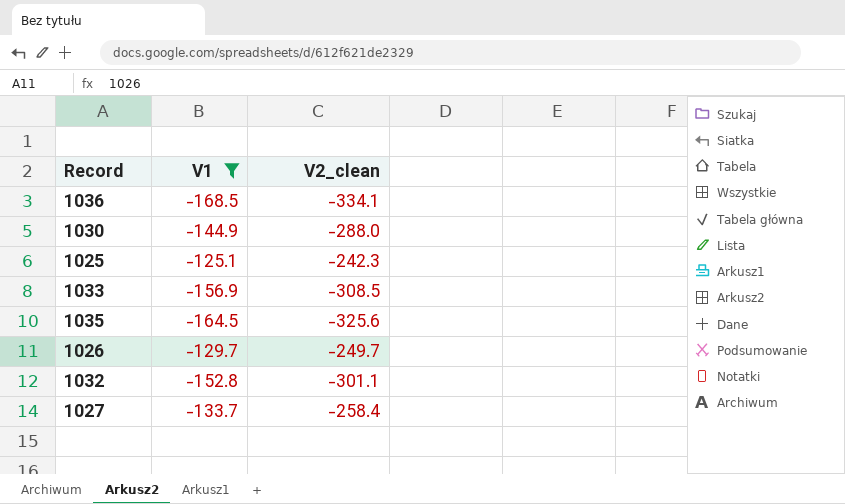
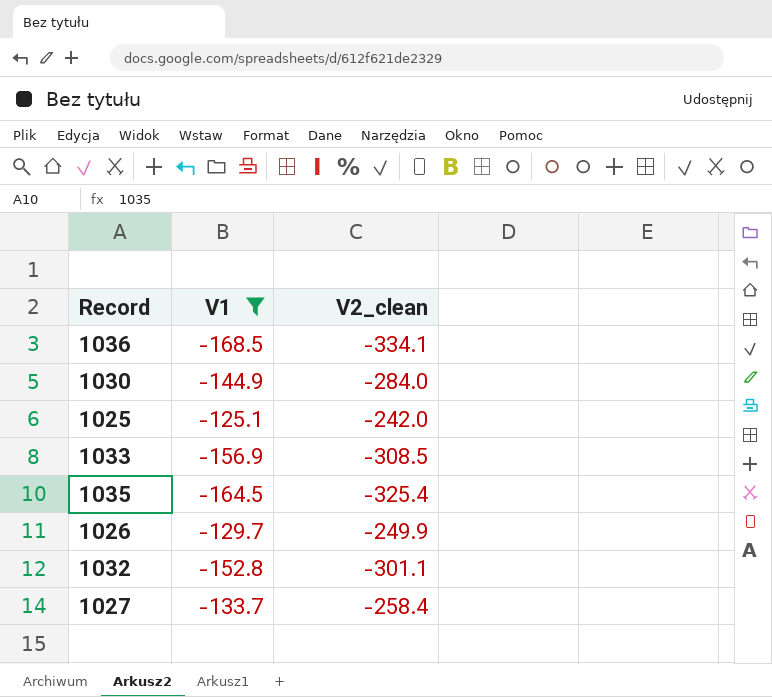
1030 | V2_clean: -288.0 -> -284.0
1025 | V2_clean: -242.3 -> -242.0
1035 | V2_clean: -325.6 -> -325.4
1026 | V2_clean: -249.7 -> -249.9

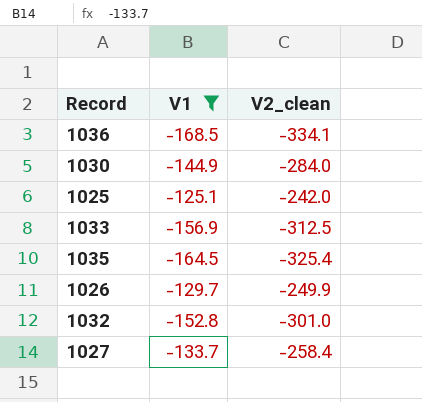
1033 | V2_clean: -308.5 -> -312.5
1032 | V2_clean: -301.1 -> -301.0

